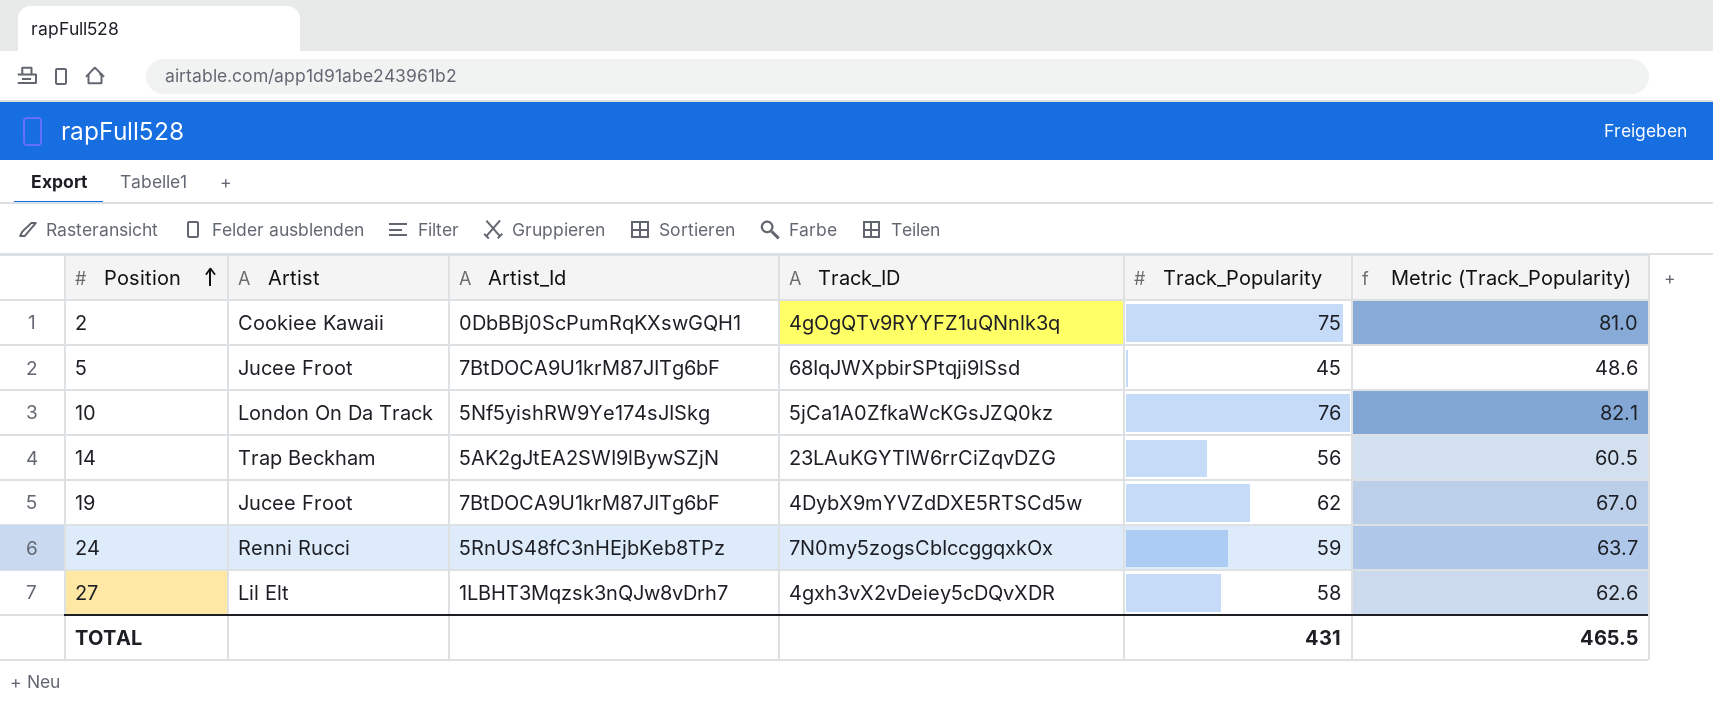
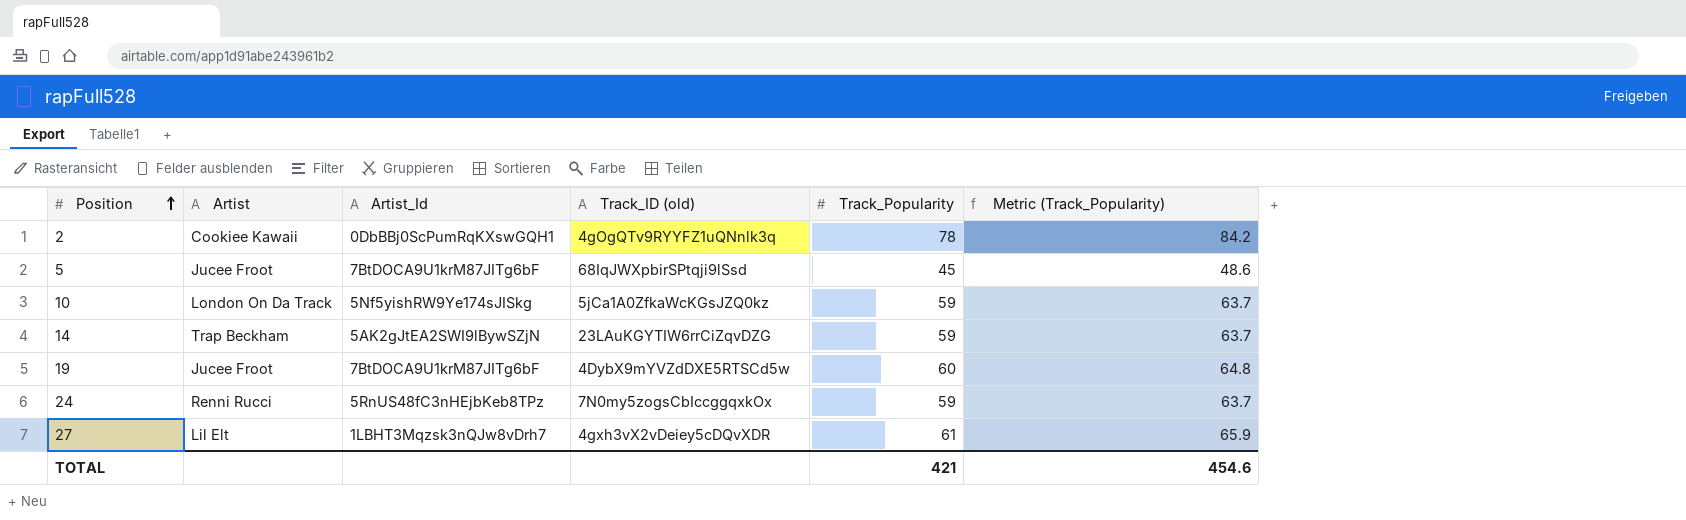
column name: Track_ID -> Track_ID (old)
2 | Track_Popularity: 75 -> 78
2 | Metric (Track_Popularity): 81.0 -> 84.2
10 | Track_Popularity: 76 -> 59
10 | Metric (Track_Popularity): 82.1 -> 63.7
14 | Track_Popularity: 56 -> 59
14 | Metric (Track_Popularity): 60.5 -> 63.7
19 | Track_Popularity: 62 -> 60
19 | Metric (Track_Popularity): 67.0 -> 64.8
27 | Track_Popularity: 58 -> 61
27 | Metric (Track_Popularity): 62.6 -> 65.9
TOTAL | Track_Popularity: 431 -> 421
TOTAL | Metric (Track_Popularity): 465.5 -> 454.6

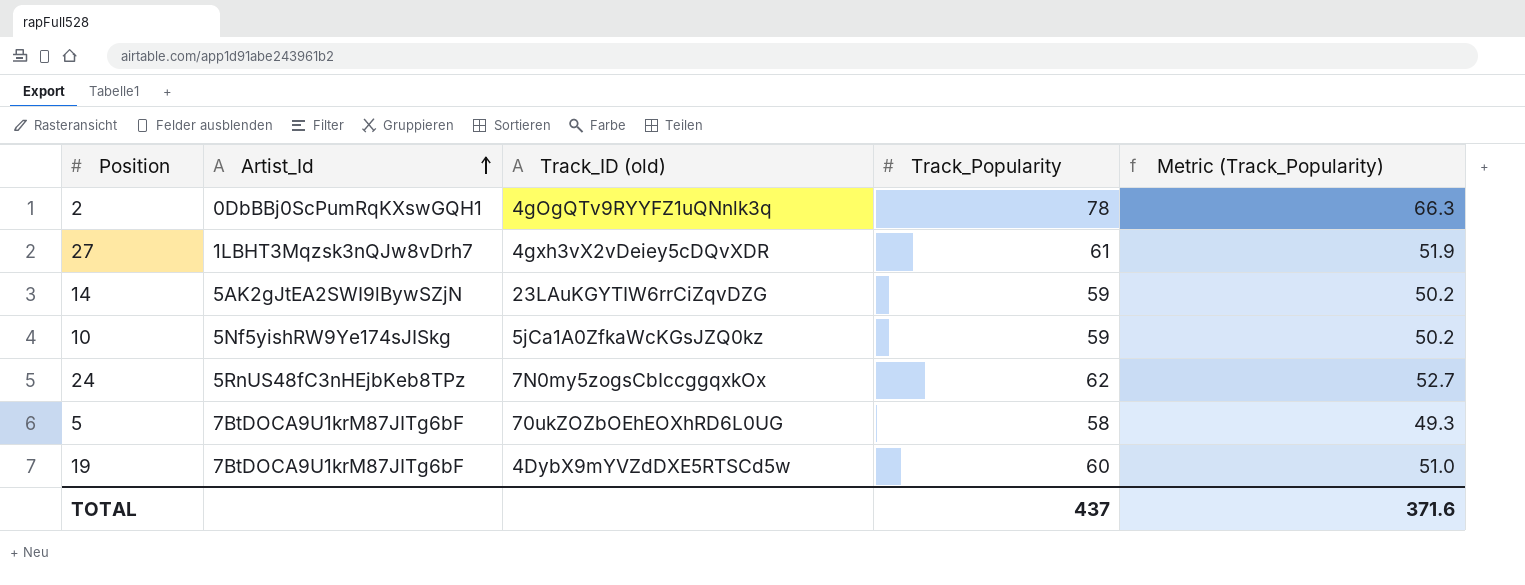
row order: Position ascending -> Artist_Id ascending
column Artist | position: 2 -> none
column Metric (Track_Popularity) | formula: [Track_Popularity] * 1.08 -> [Track_Popularity] * 0.85
24 | Track_Popularity: 59 -> 62
5 | Track_ID (old): 68IqJWXpbirSPtqji9lSsd -> 70ukZOZbOEhEOXhRD6L0UG
5 | Track_Popularity: 45 -> 58
TOTAL | Track_Popularity: 421 -> 437
TOTAL | Metric (Track_Popularity): 454.6 -> 371.6

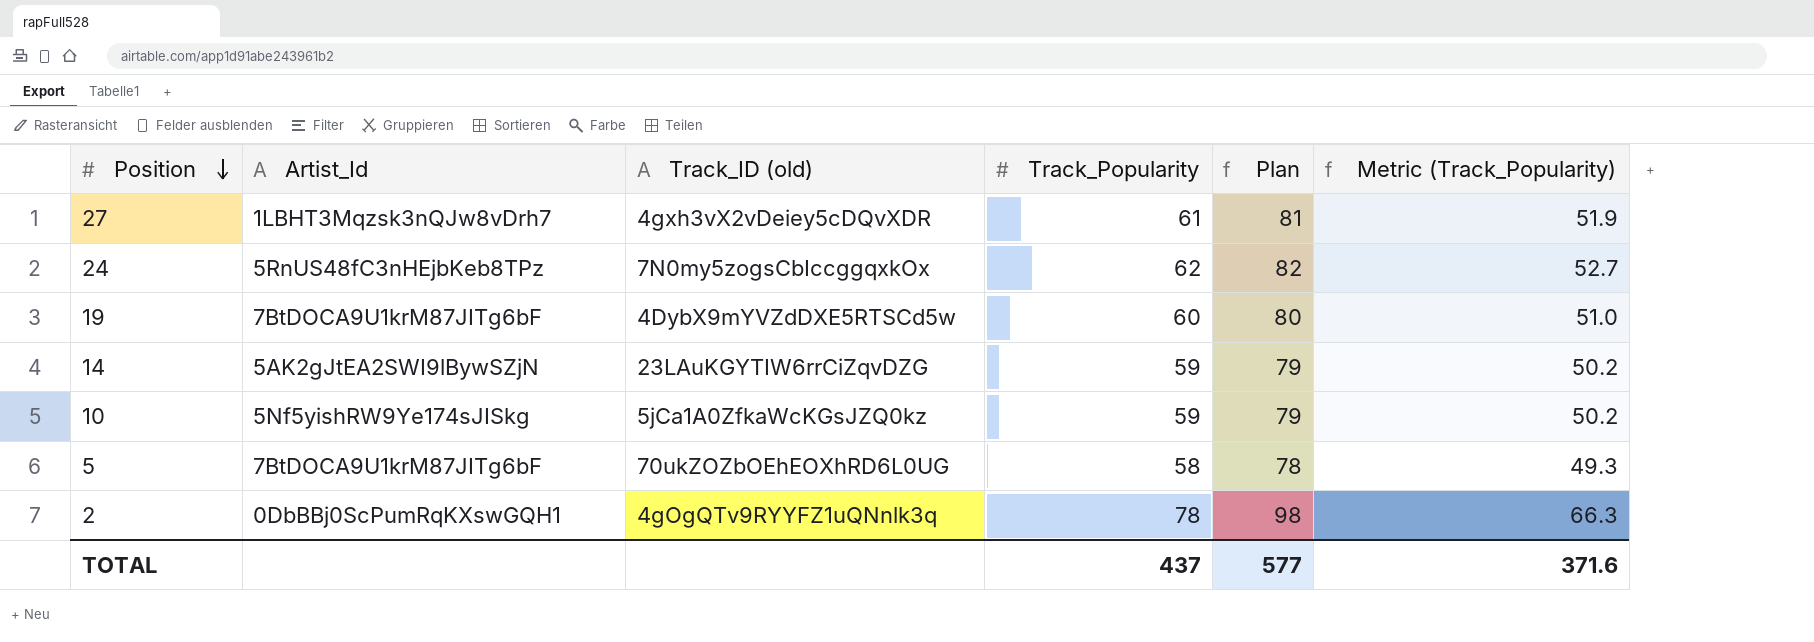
row order: Artist_Id ascending -> Position descending
column Plan | formula: none -> [Track_Popularity] + 20

